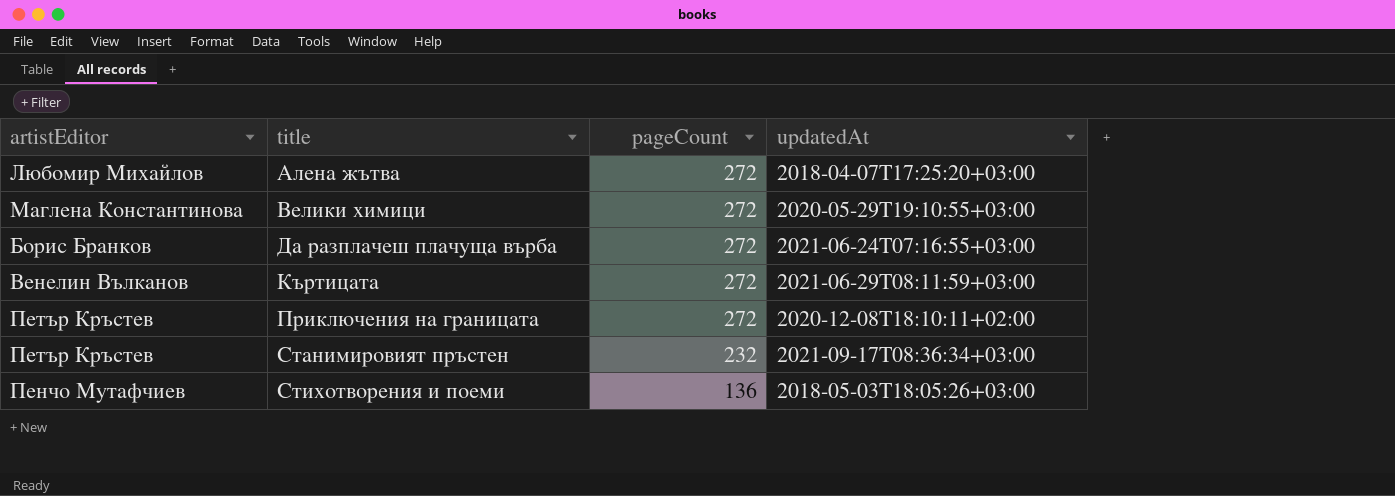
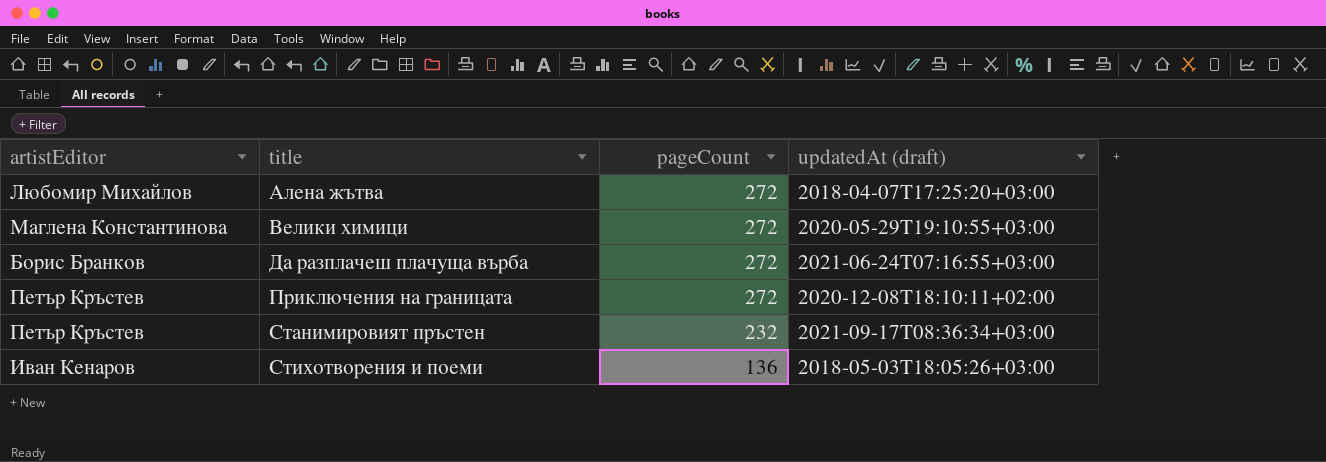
column name: updatedAt -> updatedAt (draft)
row Къртицата: Венелин Вълканов | 272 | 2021-06-29T08:11:59+03:00 -> none
Стихотворения и поеми | artistEditor: Пенчо Мутафчиев -> Иван Кенаров

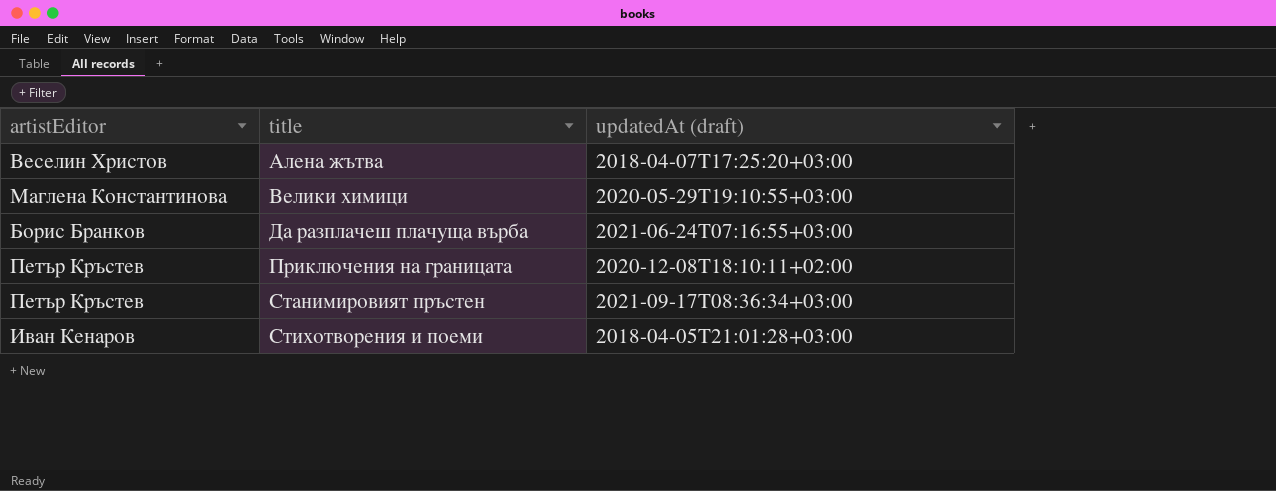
column pageCount | position: 3 -> none
Алена жътва | artistEditor: Любомир Михайлов -> Веселин Христов
Стихотворения и поеми | updatedAt (draft): 2018-05-03T18:05:26+03:00 -> 2018-04-05T21:01:28+03:00

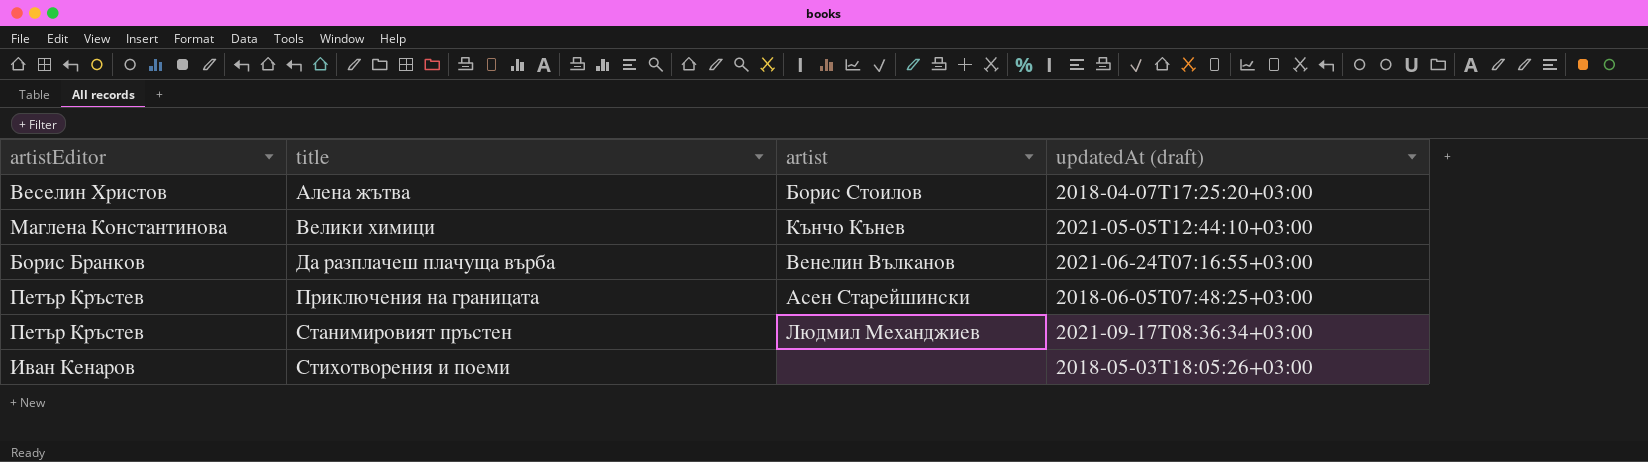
column artist | position: none -> 3
Велики химици | updatedAt (draft): 2020-05-29T19:10:55+03:00 -> 2021-05-05T12:44:10+03:00
Приключения на границата | updatedAt (draft): 2020-12-08T18:10:11+02:00 -> 2018-06-05T07:48:25+03:00
Стихотворения и поеми | updatedAt (draft): 2018-04-05T21:01:28+03:00 -> 2018-05-03T18:05:26+03:00

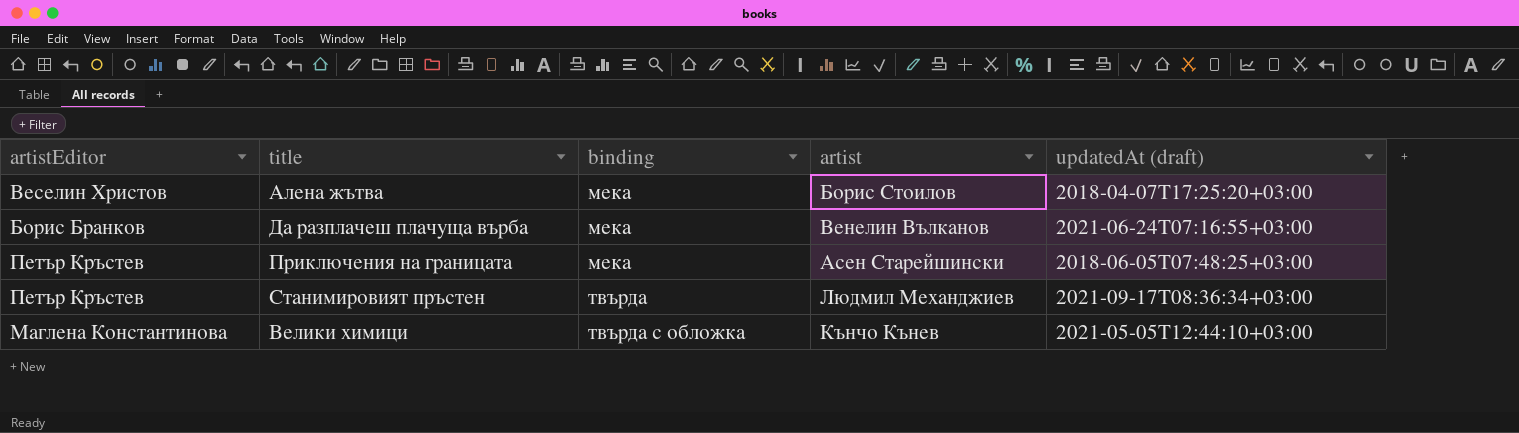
row order: title ascending -> binding ascending
column binding | position: none -> 3
row Стихотворения и поеми: Иван Кенаров | none | 2018-05-03T18:05:26+03:00 -> none

